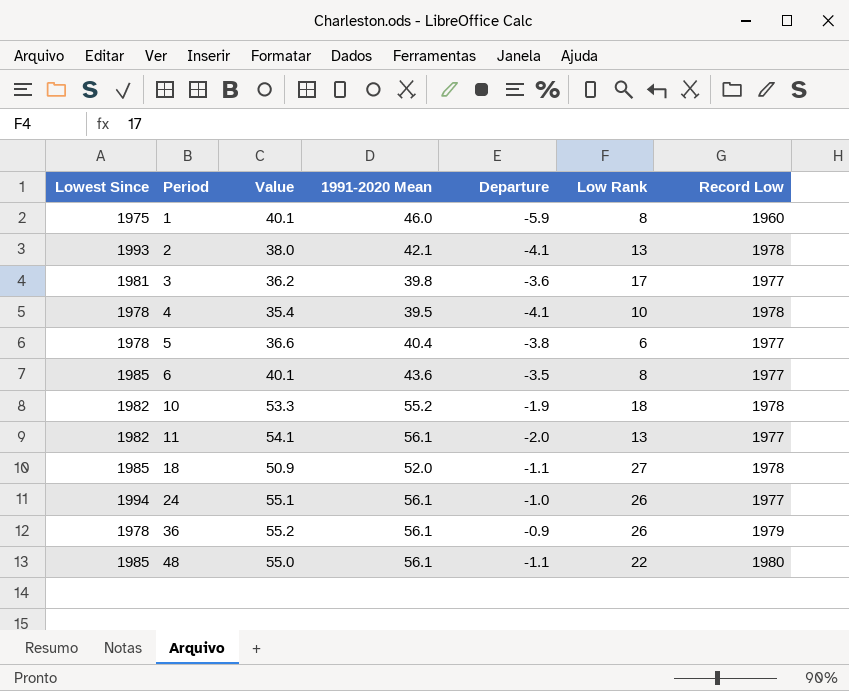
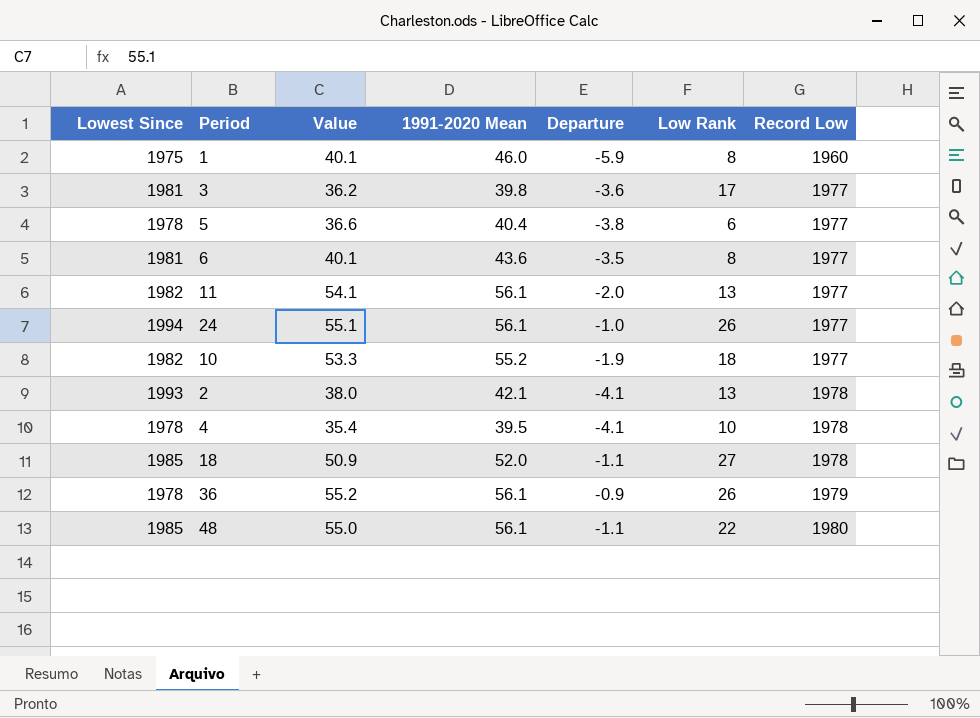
row order: Period ascending -> Record Low ascending
6 | Lowest Since: 1985 -> 1981
10 | Record Low: 1978 -> 1977

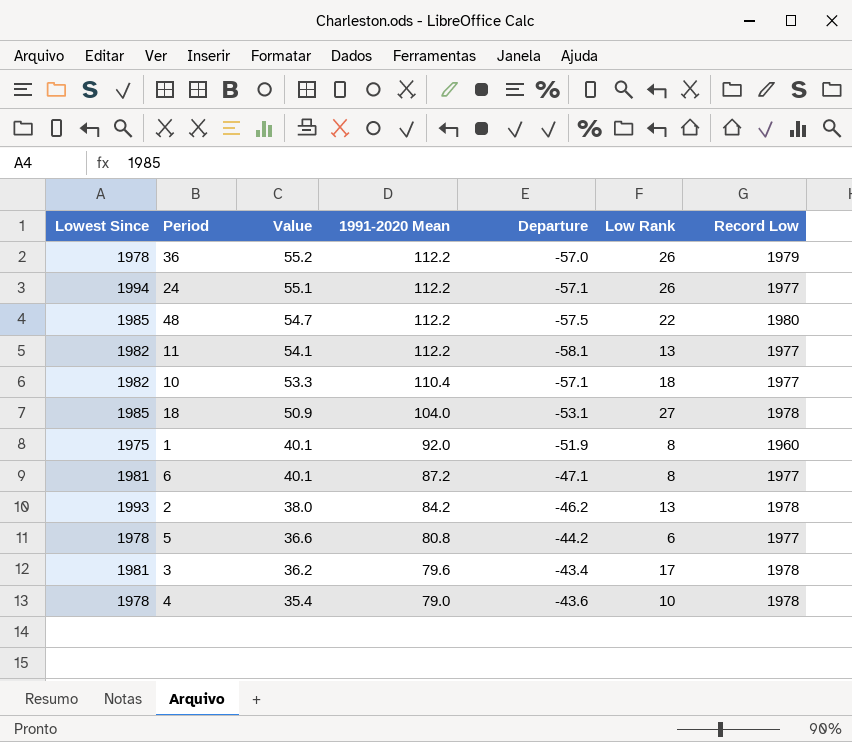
row order: Record Low ascending -> Value descending
36 | 1991-2020 Mean: 56.1 -> 112.2
36 | Departure: -0.9 -> -57.0
24 | 1991-2020 Mean: 56.1 -> 112.2
24 | Departure: -1.0 -> -57.1
48 | Value: 55.0 -> 54.7
48 | 1991-2020 Mean: 56.1 -> 112.2
48 | Departure: -1.1 -> -57.5
11 | 1991-2020 Mean: 56.1 -> 112.2
11 | Departure: -2.0 -> -58.1
10 | 1991-2020 Mean: 55.2 -> 110.4
10 | Departure: -1.9 -> -57.1
18 | 1991-2020 Mean: 52.0 -> 104.0
18 | Departure: -1.1 -> -53.1
1 | 1991-2020 Mean: 46.0 -> 92.0
1 | Departure: -5.9 -> -51.9
6 | 1991-2020 Mean: 43.6 -> 87.2
6 | Departure: -3.5 -> -47.1
2 | 1991-2020 Mean: 42.1 -> 84.2
2 | Departure: -4.1 -> -46.2
5 | 1991-2020 Mean: 40.4 -> 80.8
5 | Departure: -3.8 -> -44.2
3 | 1991-2020 Mean: 39.8 -> 79.6
3 | Departure: -3.6 -> -43.4
3 | Record Low: 1977 -> 1978
4 | 1991-2020 Mean: 39.5 -> 79.0
4 | Departure: -4.1 -> -43.6

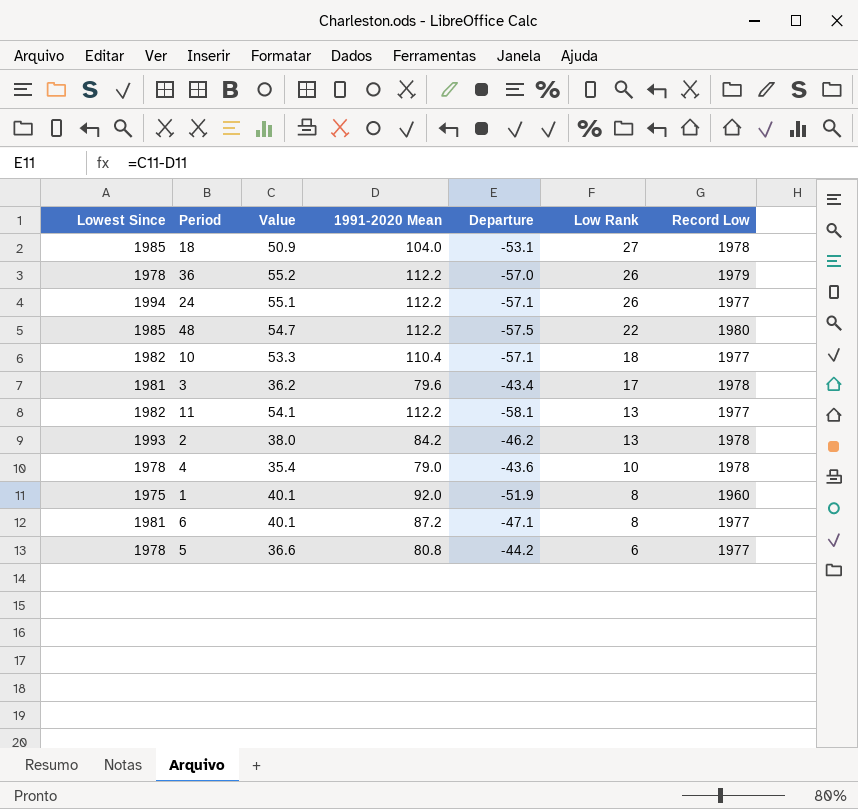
row order: Value descending -> Low Rank descending

